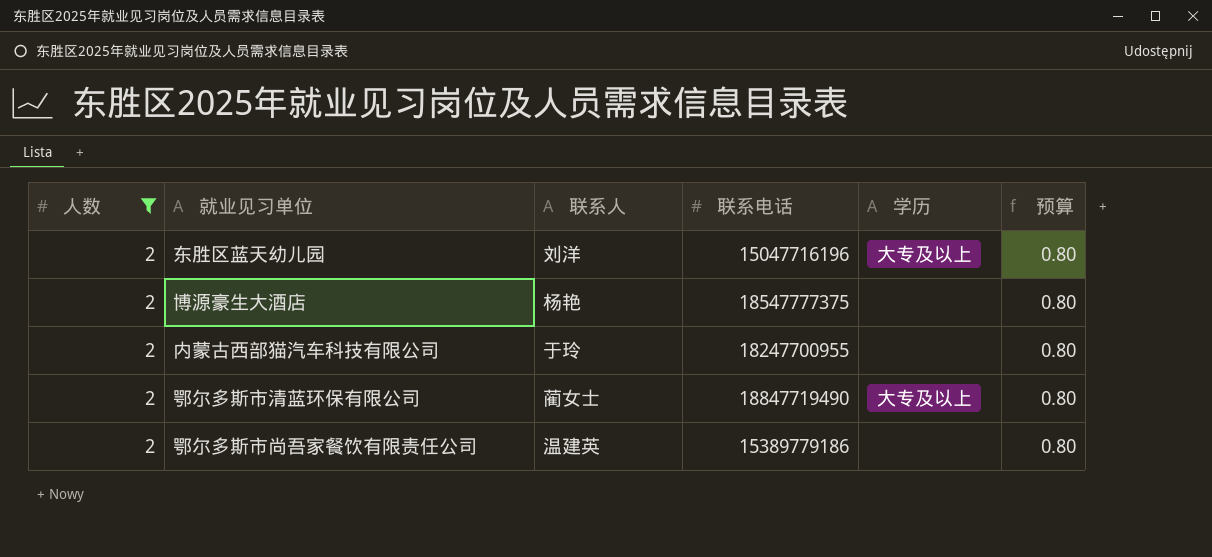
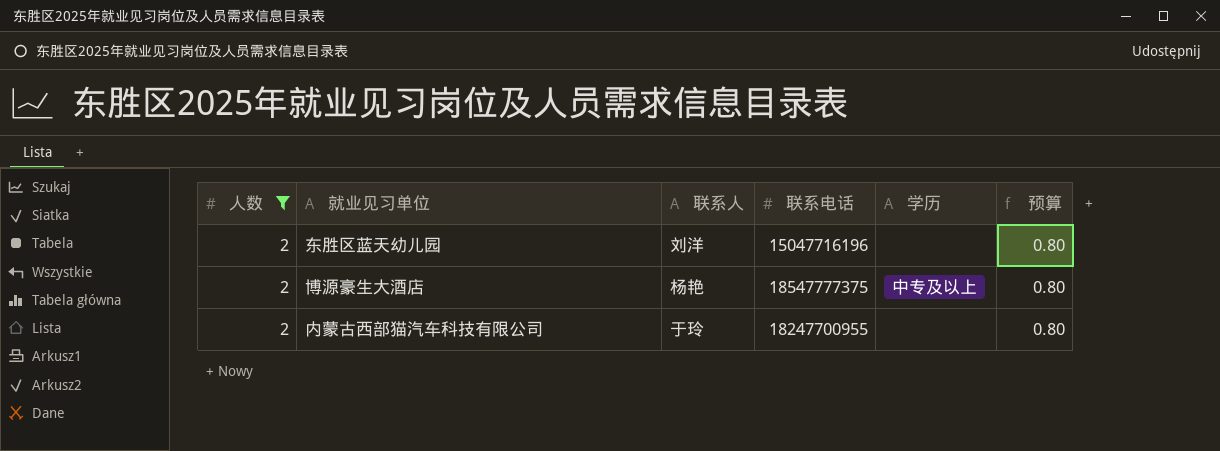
row 鄂尔多斯市清蓝环保有限公司: 2 | 蔺女士 | 18847719490 | 大专及以上 | 0.80 -> none
row 鄂尔多斯市尚吾家餐饮有限责任公司: 2 | 温建英 | 15389779186 | none | 0.80 -> none
东胜区蓝天幼儿园 | 学历: 大专及以上 -> none
博源豪生大酒店 | 学历: none -> 中专及以上

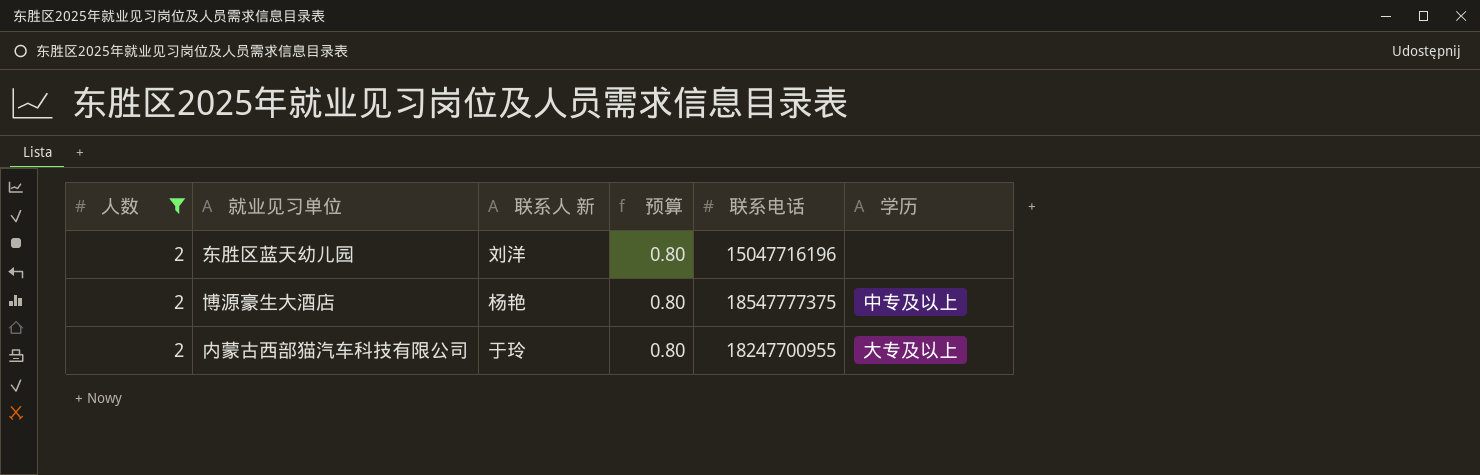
column name: 联系人 -> 联系人 新
column 预算 | position: 6 -> 4
内蒙古西部猫汽车科技有限公司 | 学历: none -> 大专及以上

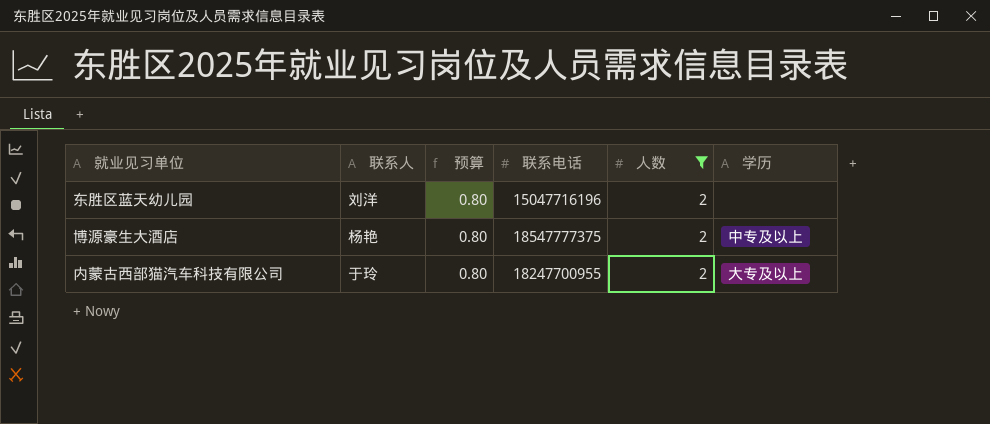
column name: 联系人 新 -> 联系人
column 人数 | position: 1 -> 5

